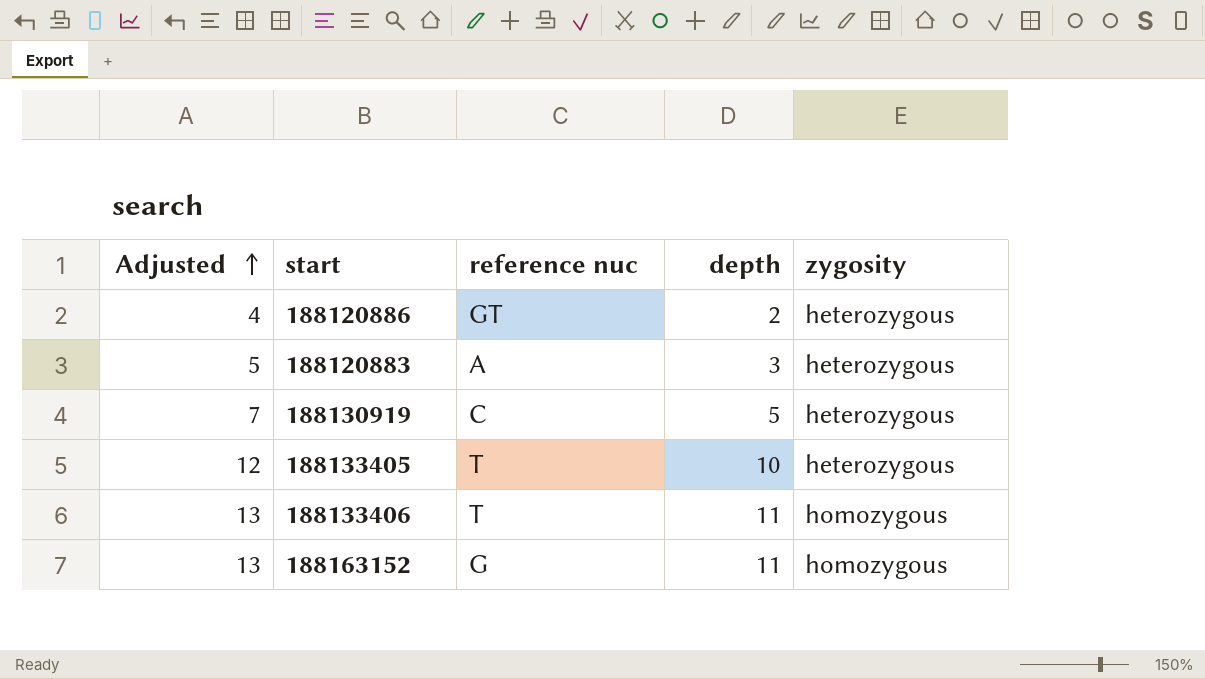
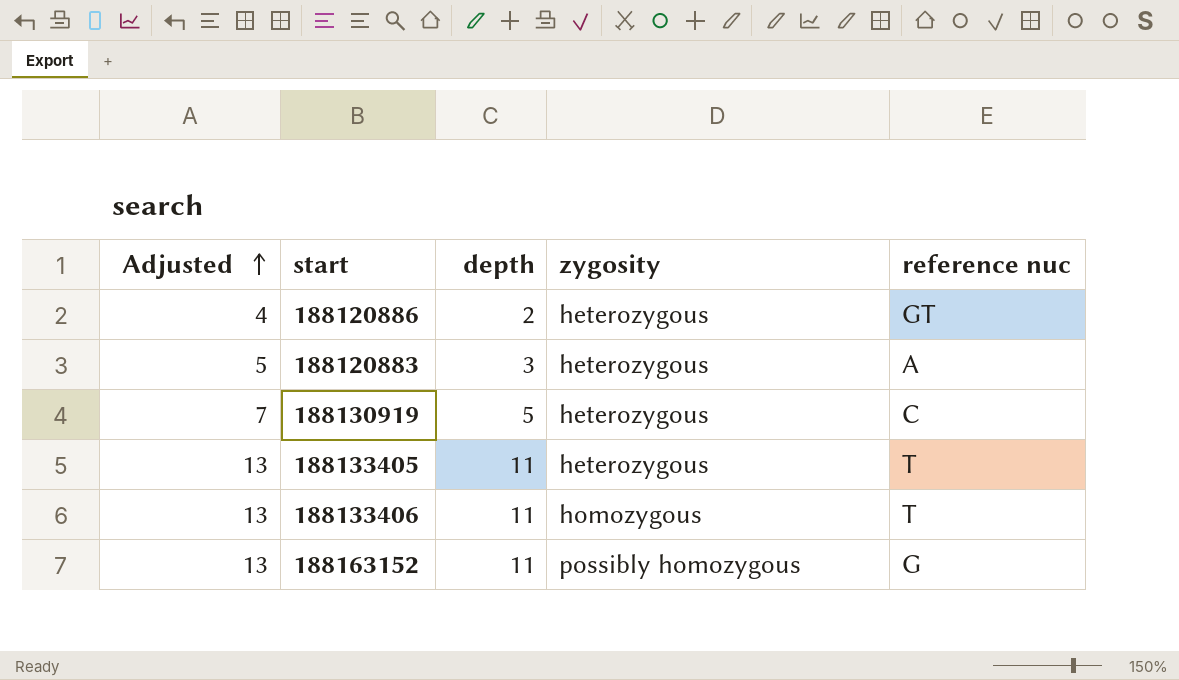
column reference nuc | position: 3 -> 5
188133405 | Adjusted: 12 -> 13
188133405 | depth: 10 -> 11
188163152 | zygosity: homozygous -> possibly homozygous

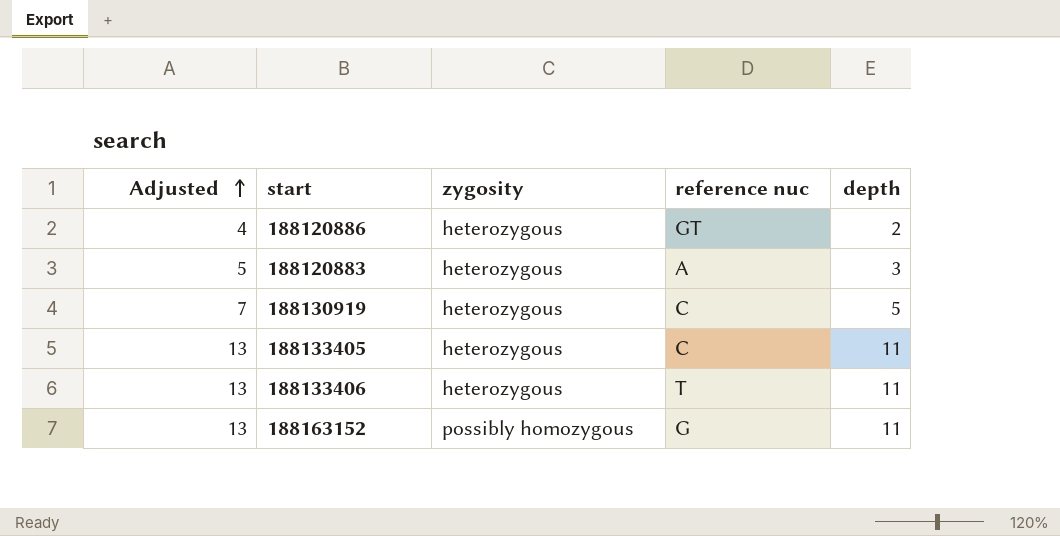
column depth | position: 3 -> 5
188133405 | reference nuc: T -> C
188133406 | zygosity: homozygous -> heterozygous

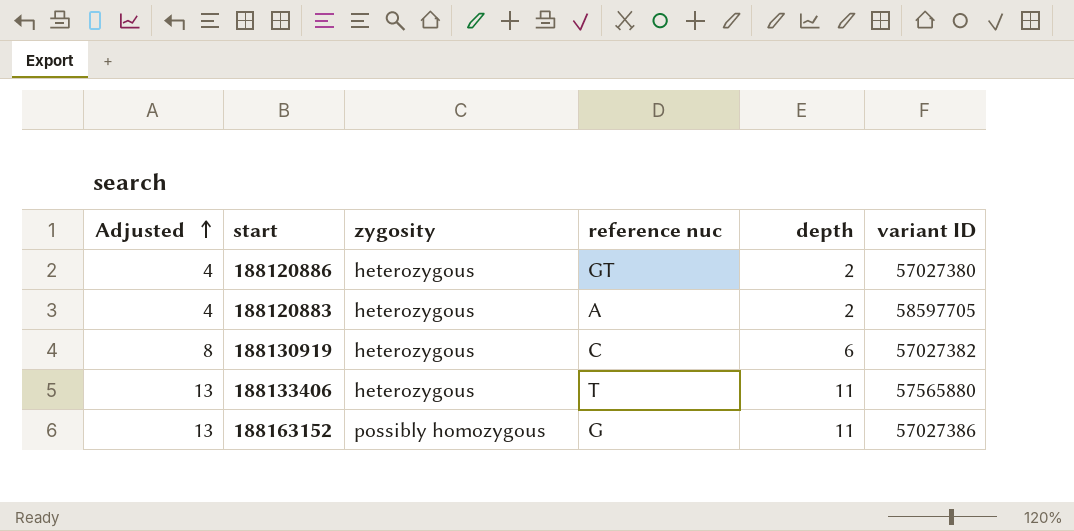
column variant ID | position: none -> 6
row 188133405: 13 | heterozygous | C | 11 -> none
188120883 | Adjusted: 5 -> 4
188120883 | depth: 3 -> 2
188130919 | Adjusted: 7 -> 8
188130919 | depth: 5 -> 6

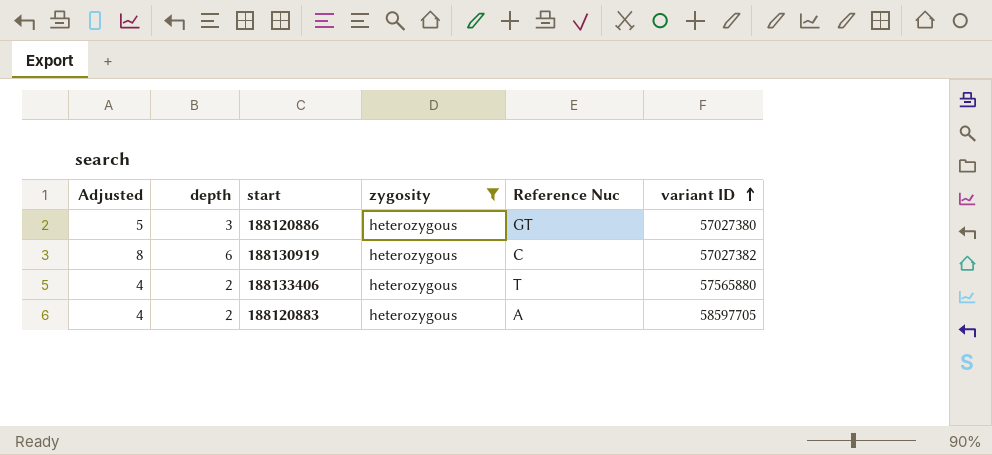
filter: none -> zygosity = heterozygous
row order: Adjusted ascending -> variant ID ascending
column depth | position: 5 -> 2
column name: reference nuc -> Reference Nuc
188120886 | Adjusted: 4 -> 5
188120886 | depth: 2 -> 3
188133406 | Adjusted: 13 -> 4
188133406 | depth: 11 -> 2

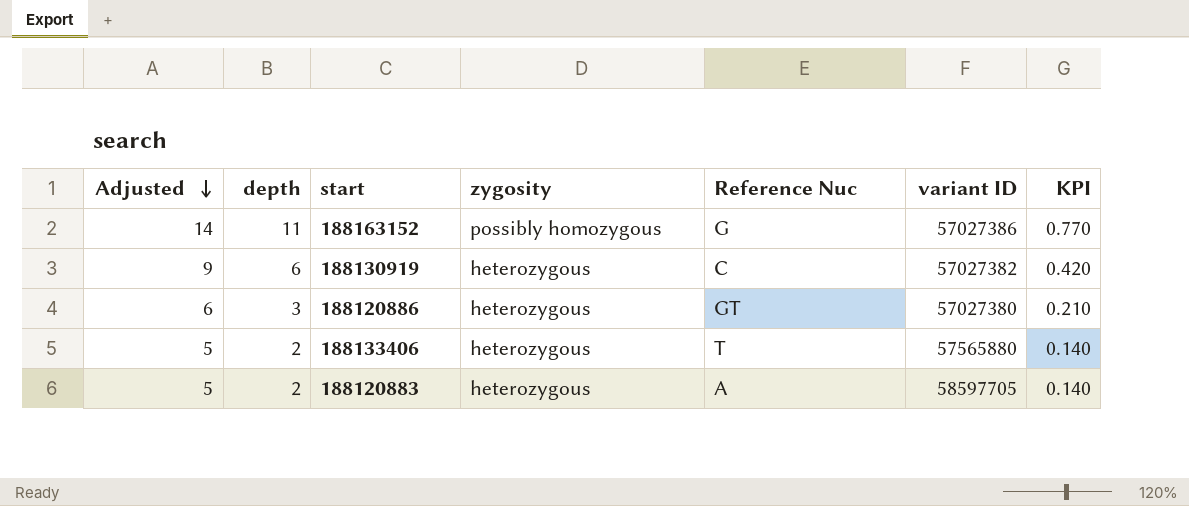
filter: zygosity = heterozygous -> none
row order: variant ID ascending -> Adjusted descending
column Adjusted | formula: [depth] + 2 -> [depth] + 3
column KPI | formula: none -> [depth] * 0.07

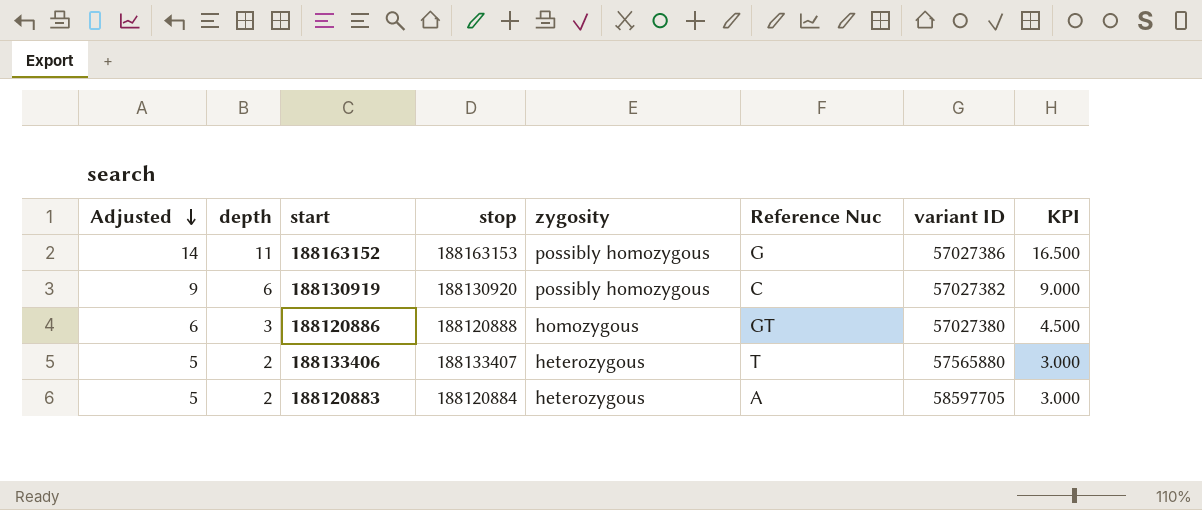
column stop | position: none -> 4
column KPI | formula: [depth] * 0.07 -> [depth] * 1.5
188130919 | zygosity: heterozygous -> possibly homozygous
188120886 | zygosity: heterozygous -> homozygous

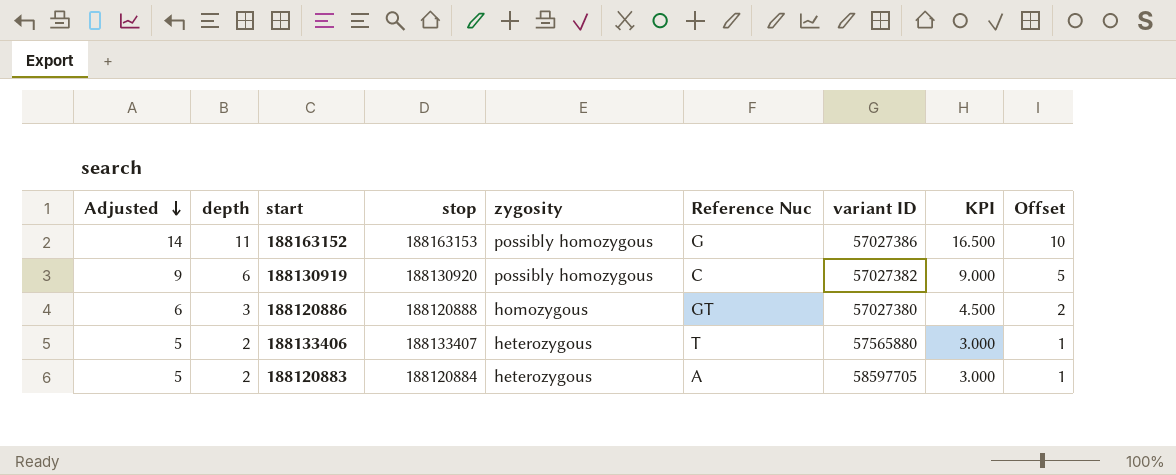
column Offset | formula: none -> [depth] - 1

